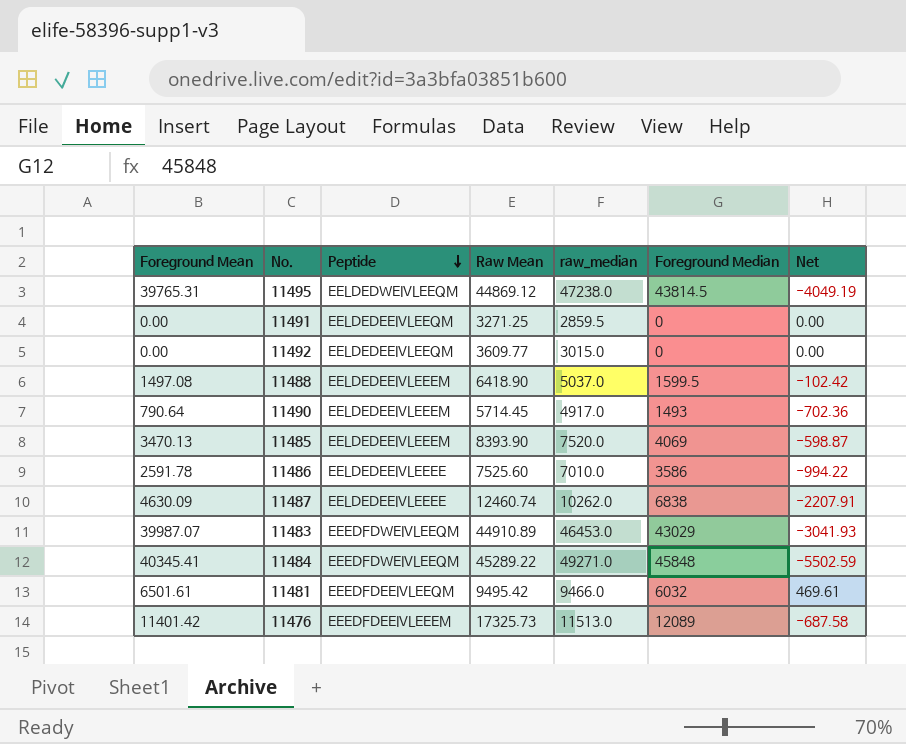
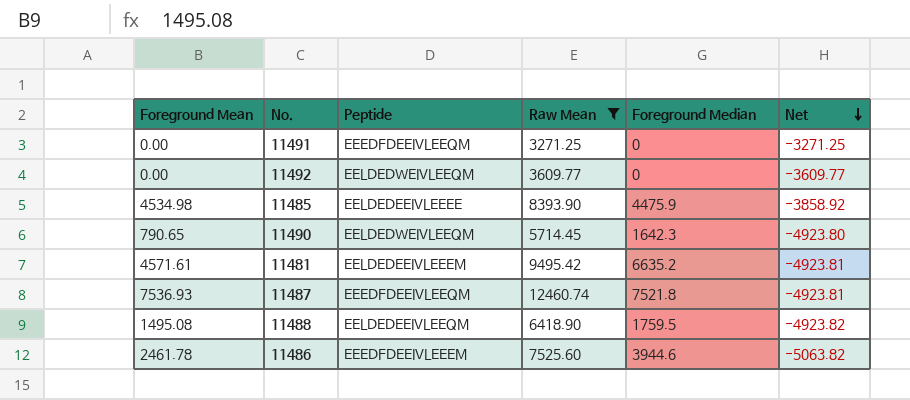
filter: none -> Raw Mean <= 12460.74
row order: Peptide descending -> Net descending
column raw_median | position: 5 -> none
column Net | formula: [Foreground Mean] - [Foreground Median] -> [Foreground Mean] - [Raw Mean]
11491 | Peptide: EELDEDEEIVLEEQM -> EEEDFDEEIVLEEQM
11492 | Peptide: EELDEDEEIVLEEQM -> EELDEDWEIVLEEQM
11485 | Foreground Mean: 3470.13 -> 4534.98
11485 | Peptide: EELDEDEEIVLEEEM -> EELDEDEEIVLEEEE
11485 | Foreground Median: 4069 -> 4475.9
11490 | Foreground Mean: 790.64 -> 790.65
11490 | Peptide: EELDEDEEIVLEEEM -> EELDEDWEIVLEEQM
11490 | Foreground Median: 1493 -> 1642.3
11481 | Foreground Mean: 6501.61 -> 4571.61
11481 | Peptide: EEEDFDEEIVLEEQM -> EELDEDEEIVLEEEM
11481 | Foreground Median: 6032 -> 6635.2
11487 | Foreground Mean: 4630.09 -> 7536.93
11487 | Peptide: EELDEDEEIVLEEEE -> EEEDFDEEIVLEEQM
11487 | Foreground Median: 6838 -> 7521.8
11488 | Foreground Mean: 1497.08 -> 1495.08
11488 | Peptide: EELDEDEEIVLEEEM -> EELDEDEEIVLEEQM
11488 | Foreground Median: 1599.5 -> 1759.5
11486 | Foreground Mean: 2591.78 -> 2461.78
11486 | Peptide: EELDEDEEIVLEEEE -> EEEDFDEEIVLEEEM
11486 | Foreground Median: 3586 -> 3944.6

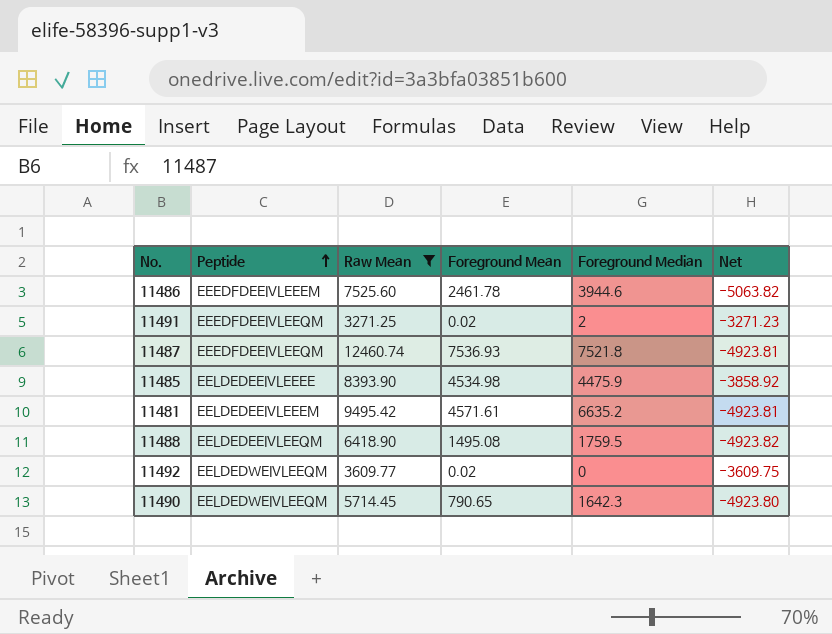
row order: Net descending -> Peptide ascending
column Foreground Mean | position: 1 -> 4
11491 | Foreground Mean: 0.00 -> 0.02
11491 | Foreground Median: 0 -> 2
11491 | Net: -3271.25 -> -3271.23
11492 | Foreground Mean: 0.00 -> 0.02
11492 | Net: -3609.77 -> -3609.75

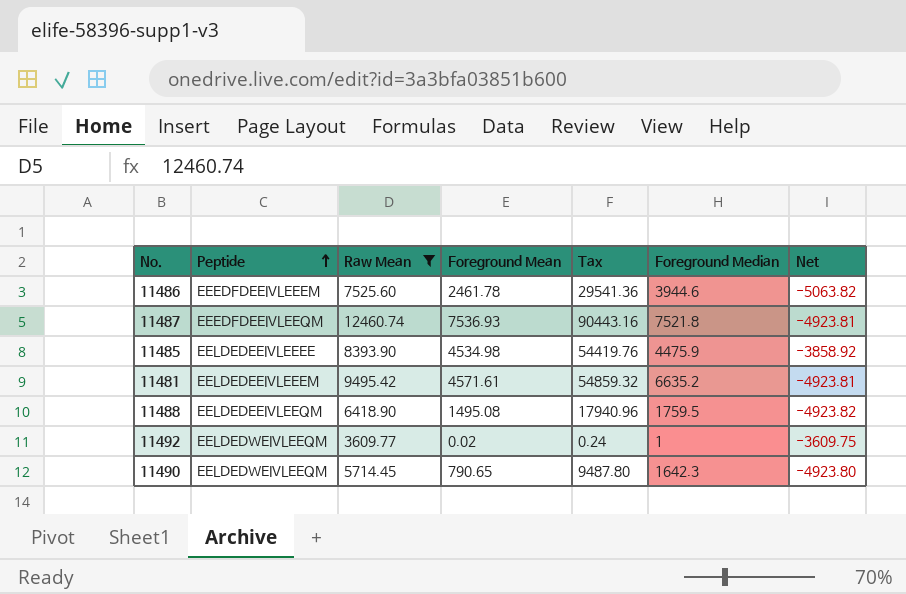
column Tax | formula: none -> [Foreground Mean] * 12
row 11491: EEEDFDEEIVLEEQM | 3271.25 | 0.02 | 2 | -3271.23 -> none
11492 | Foreground Median: 0 -> 1

